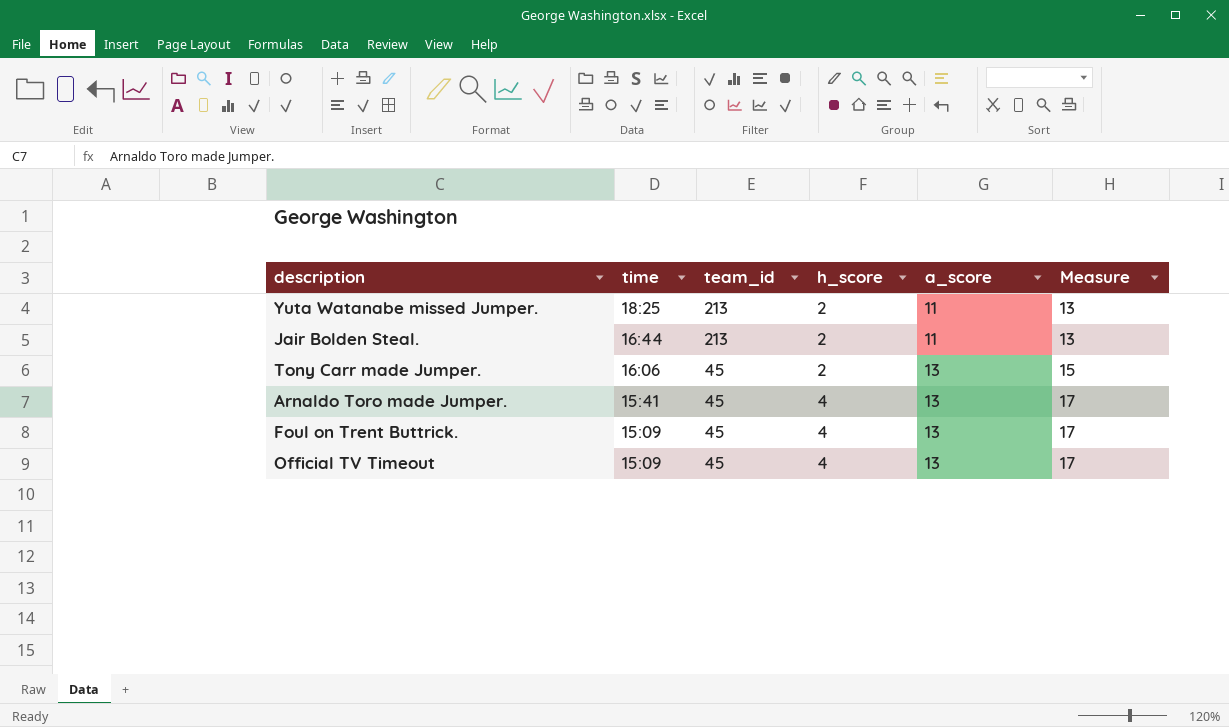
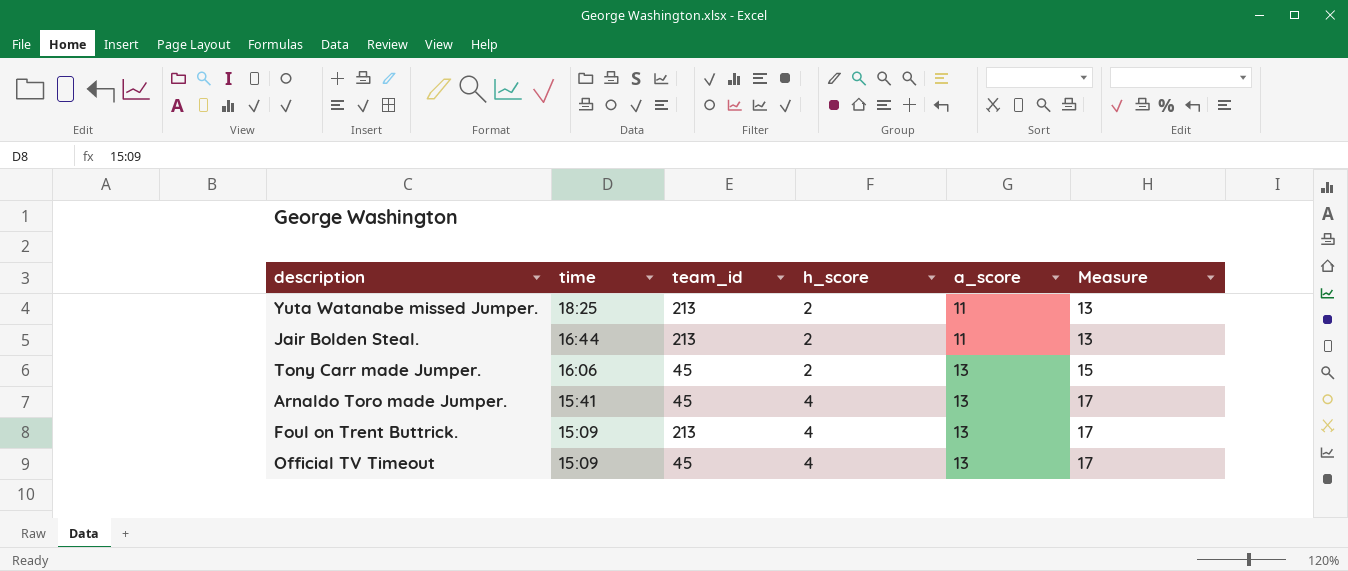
Foul on Trent Buttrick. | team_id: 45 -> 213

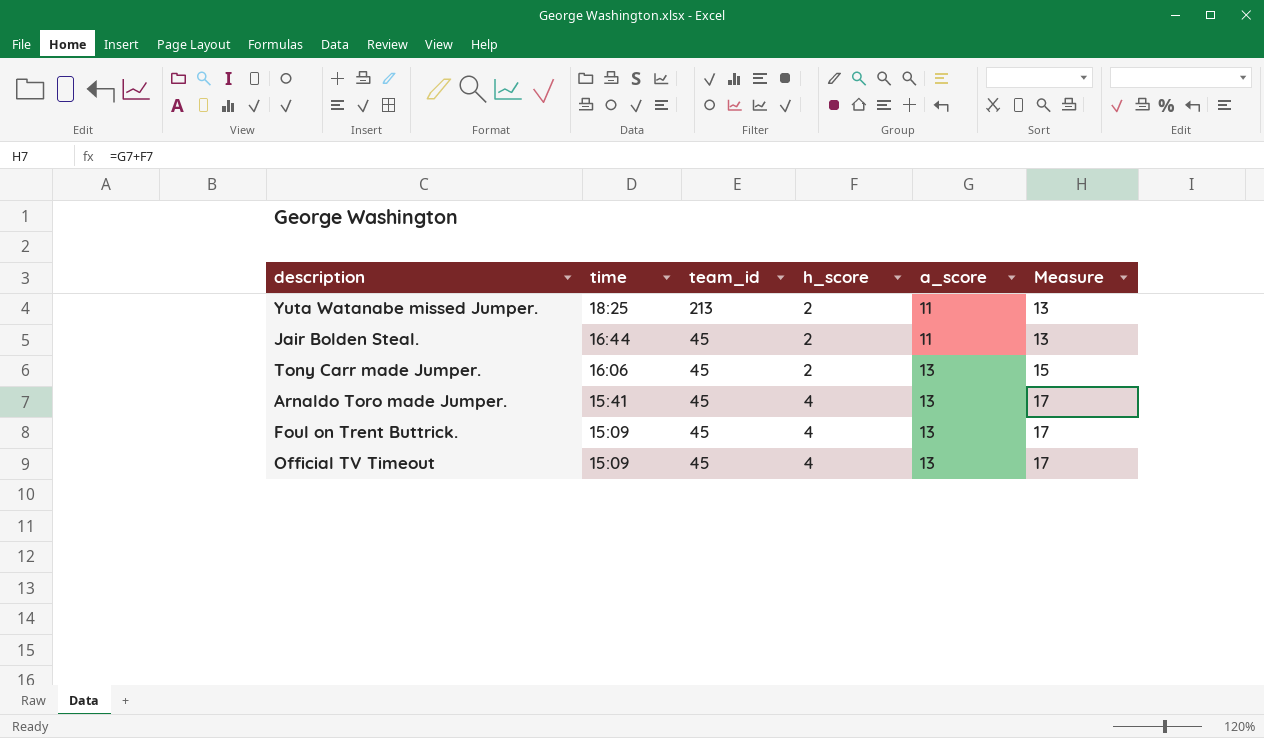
Jair Bolden Steal. | team_id: 213 -> 45
Foul on Trent Buttrick. | team_id: 213 -> 45

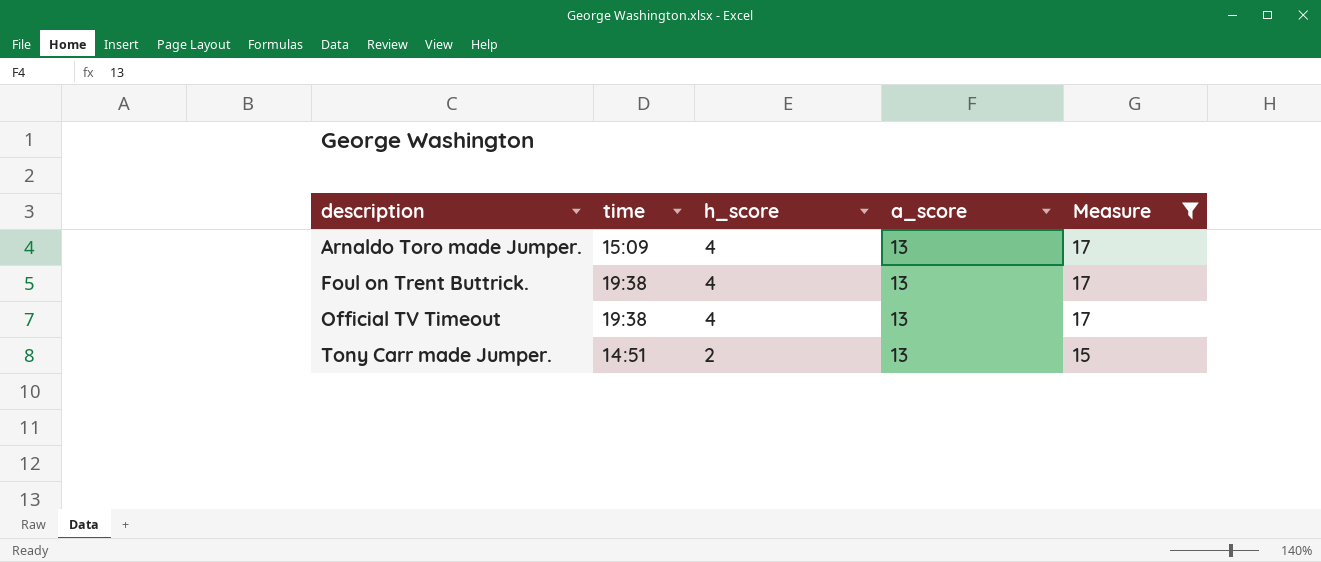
filter: none -> Measure != 13
row order: time descending -> description ascending
column team_id | position: 3 -> none
Arnaldo Toro made Jumper. | time: 15:41 -> 15:09
Foul on Trent Buttrick. | time: 15:09 -> 19:38
Official TV Timeout | time: 15:09 -> 19:38
Tony Carr made Jumper. | time: 16:06 -> 14:51

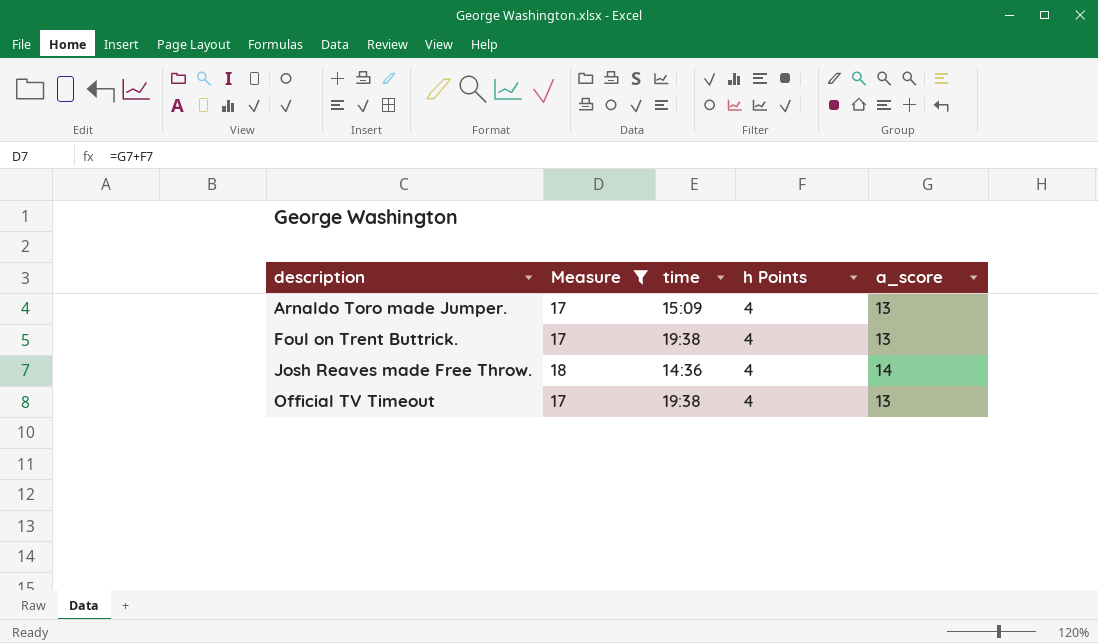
column Measure | position: 5 -> 2
column name: h_score -> h Points
row Tony Carr made Jumper.: 14:51 | 2 | 13 | 15 -> none
row Josh Reaves made Free Throw.: none -> 18 | 14:36 | 4 | 14

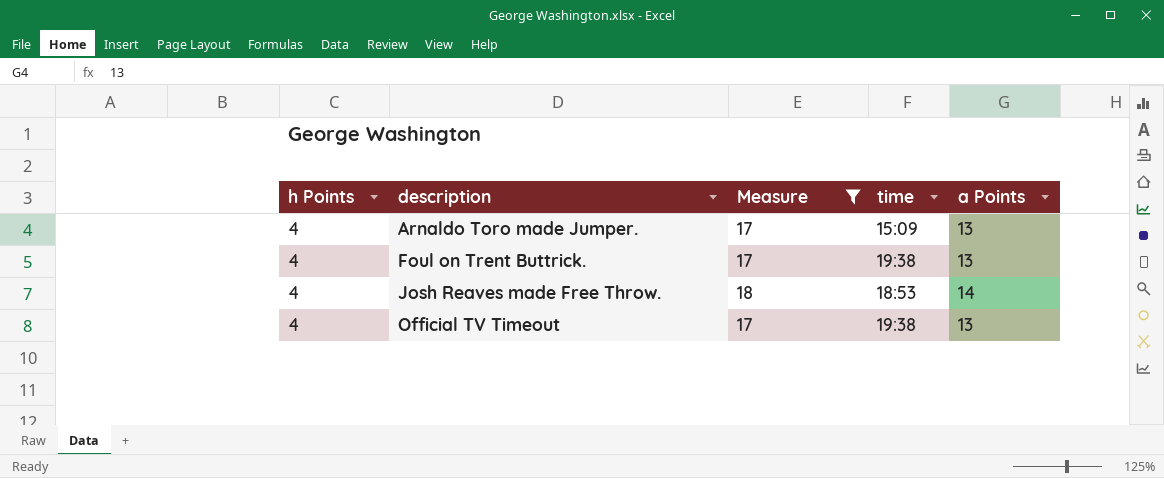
column h Points | position: 4 -> 1
column name: a_score -> a Points
Josh Reaves made Free Throw. | time: 14:36 -> 18:53

